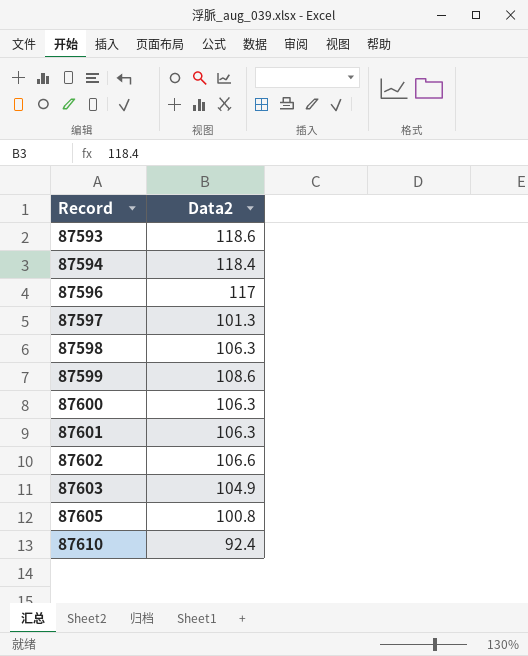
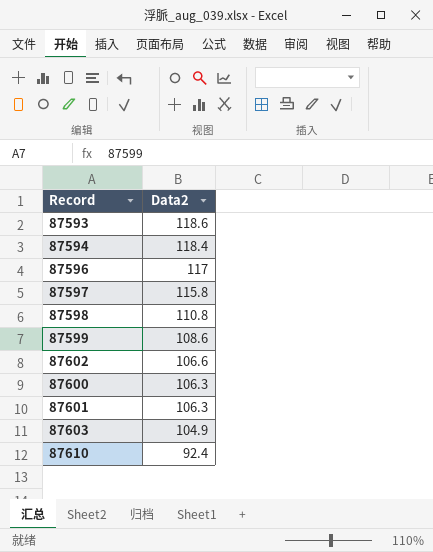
row order: Record ascending -> Data2 descending
row 87605: 100.8 -> none
87597 | Data2: 101.3 -> 115.8
87598 | Data2: 106.3 -> 110.8

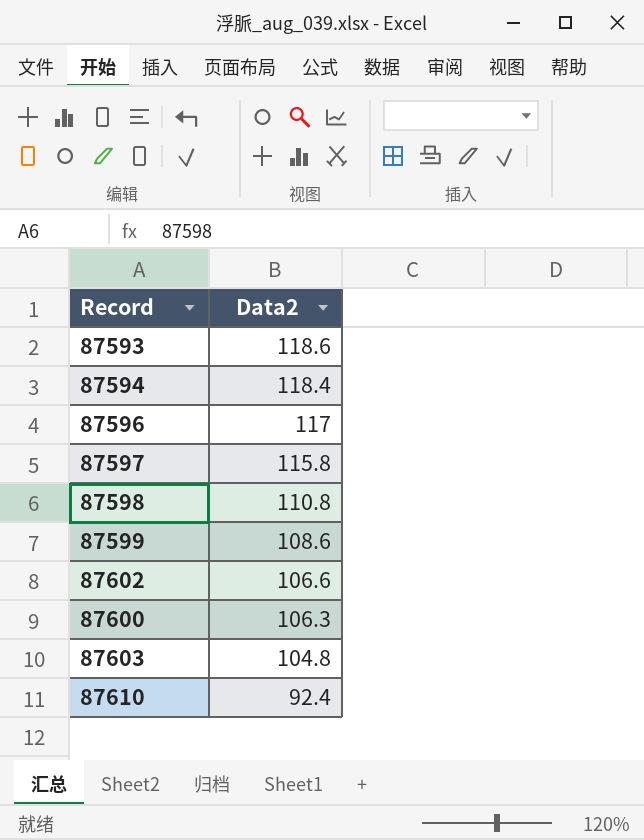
row 87601: 106.3 -> none
87603 | Data2: 104.9 -> 104.8

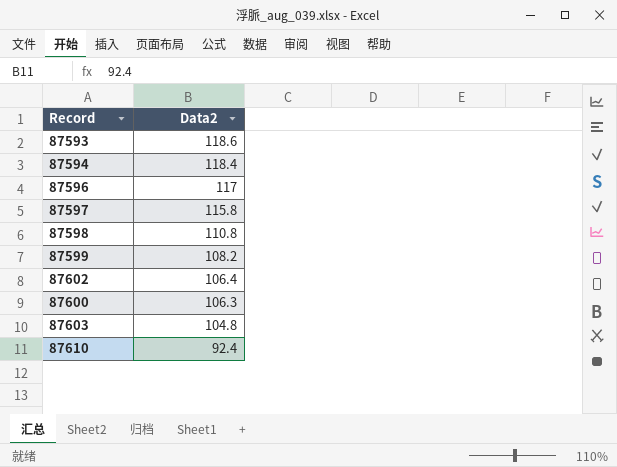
87599 | Data2: 108.6 -> 108.2
87602 | Data2: 106.6 -> 106.4

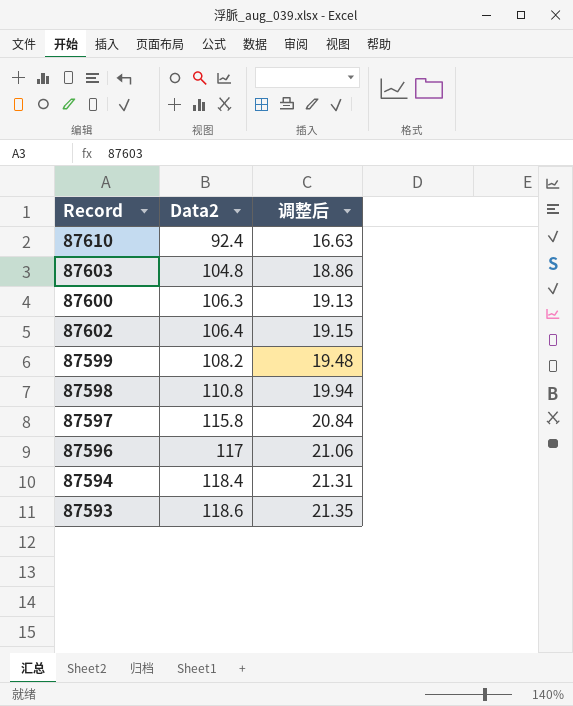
row order: Data2 descending -> Data2 ascending
column 调整后 | formula: none -> [Data2] * 0.18

